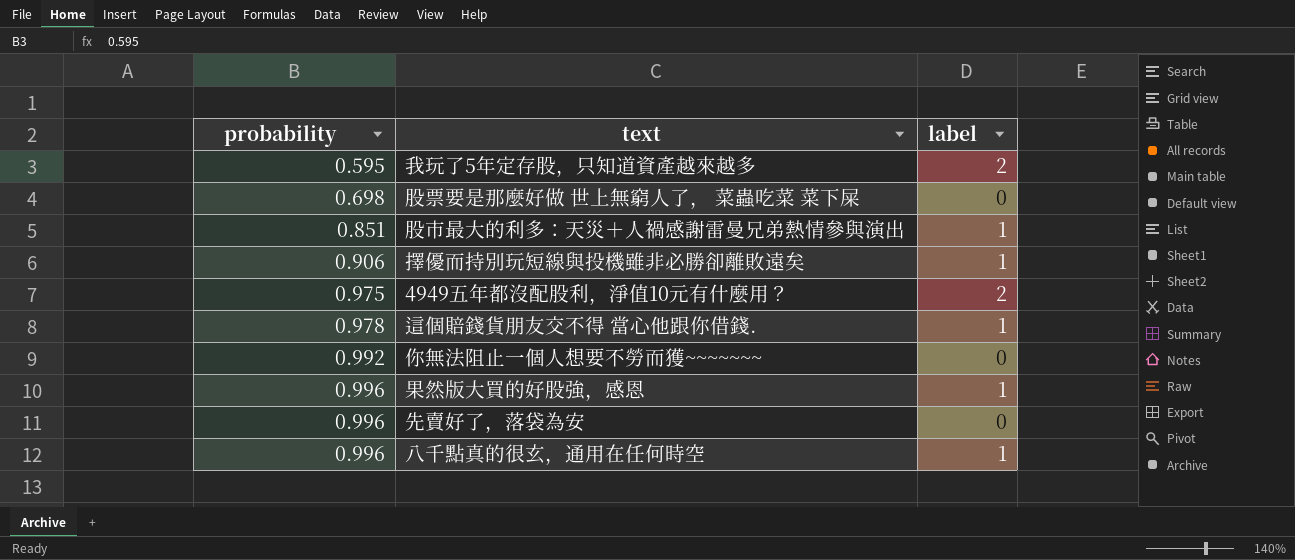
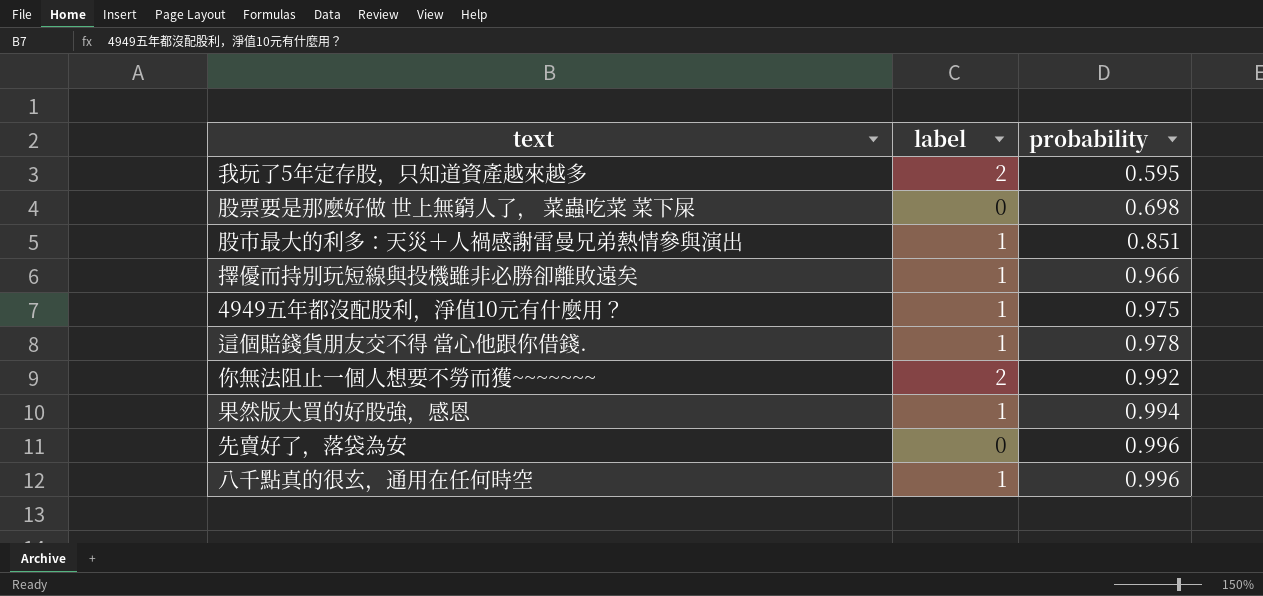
column probability | position: 1 -> 3
擇優而持別玩短線與投機雖非必勝卻離敗遠矣 | probability: 0.906 -> 0.966
4949五年都沒配股利，淨值10元有什麼用？ | label: 2 -> 1
你無法阻止一個人想要不勞而獲~~~~~~~ | label: 0 -> 2
果然版大買的好股強，感恩 | probability: 0.996 -> 0.994

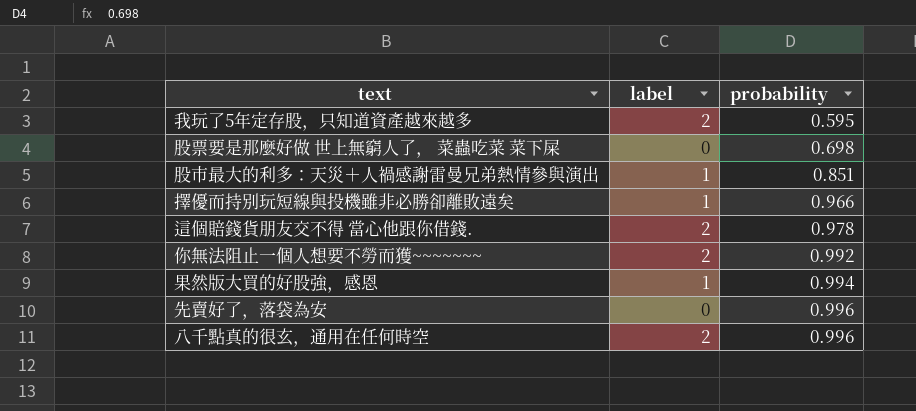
row 4949五年都沒配股利，淨值10元有什麼用？: 1 | 0.975 -> none
這個賠錢貨朋友交不得 當心他跟你借錢. | label: 1 -> 2
八千點真的很玄，通用在任何時空 | label: 1 -> 2

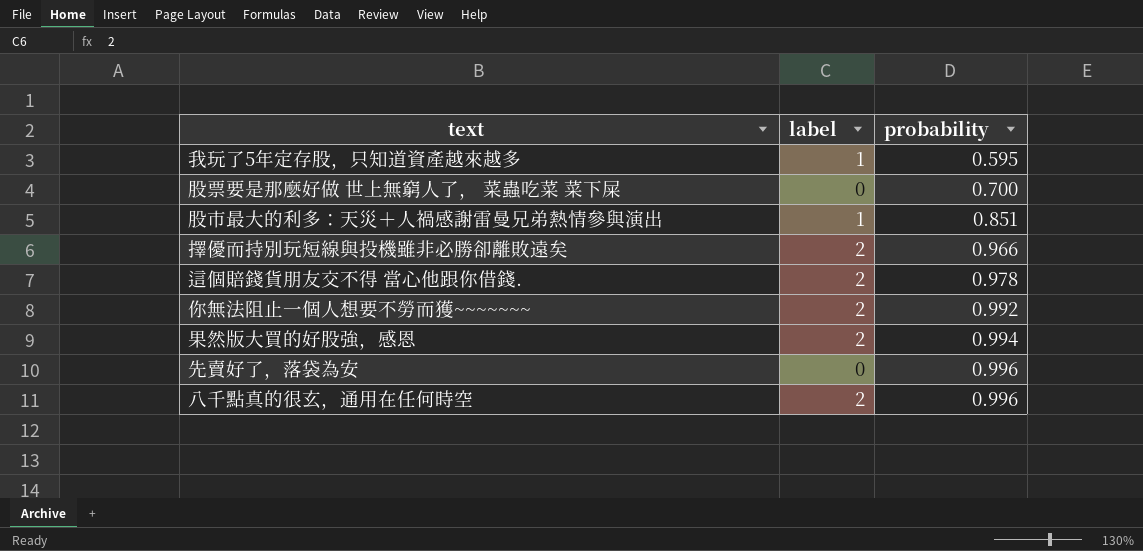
我玩了5年定存股，只知道資產越來越多 | label: 2 -> 1
股票要是那麼好做 世上無窮人了， 菜蟲吃菜 菜下屎 | probability: 0.698 -> 0.700
擇優而持別玩短線與投機雖非必勝卻離敗遠矣 | label: 1 -> 2
果然版大買的好股強，感恩 | label: 1 -> 2

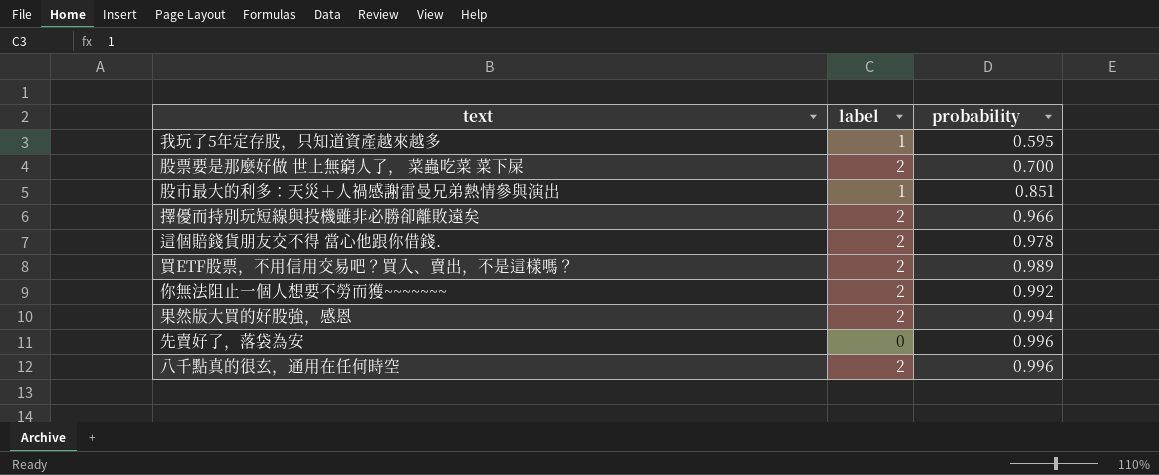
股票要是那麼好做 世上無窮人了， 菜蟲吃菜 菜下屎 | label: 0 -> 2
row 買ETF股票，不用信用交易吧？買入、賣出，不是這樣嗎？: none -> 2 | 0.989

